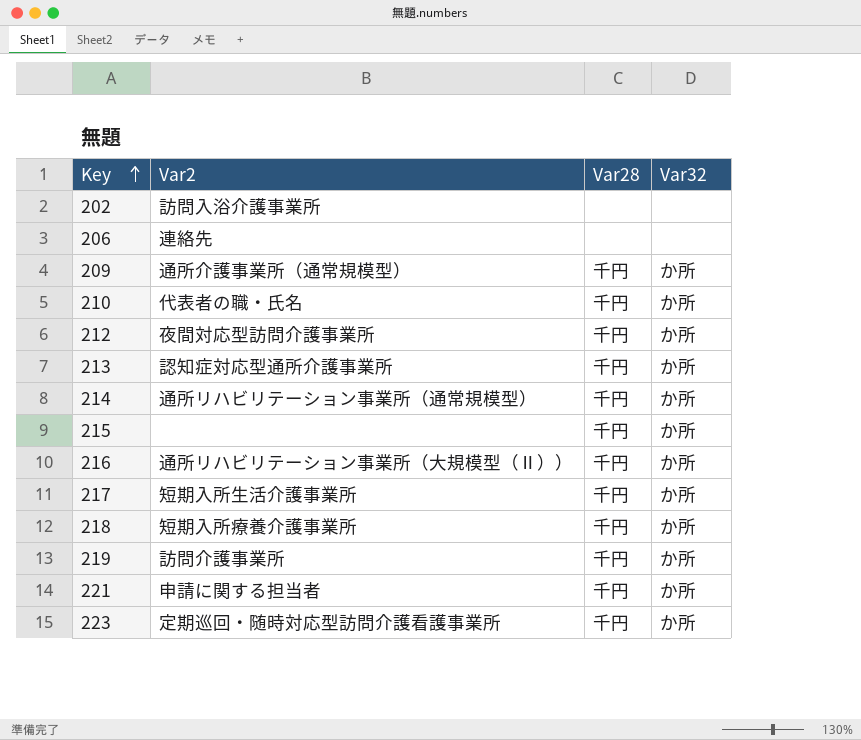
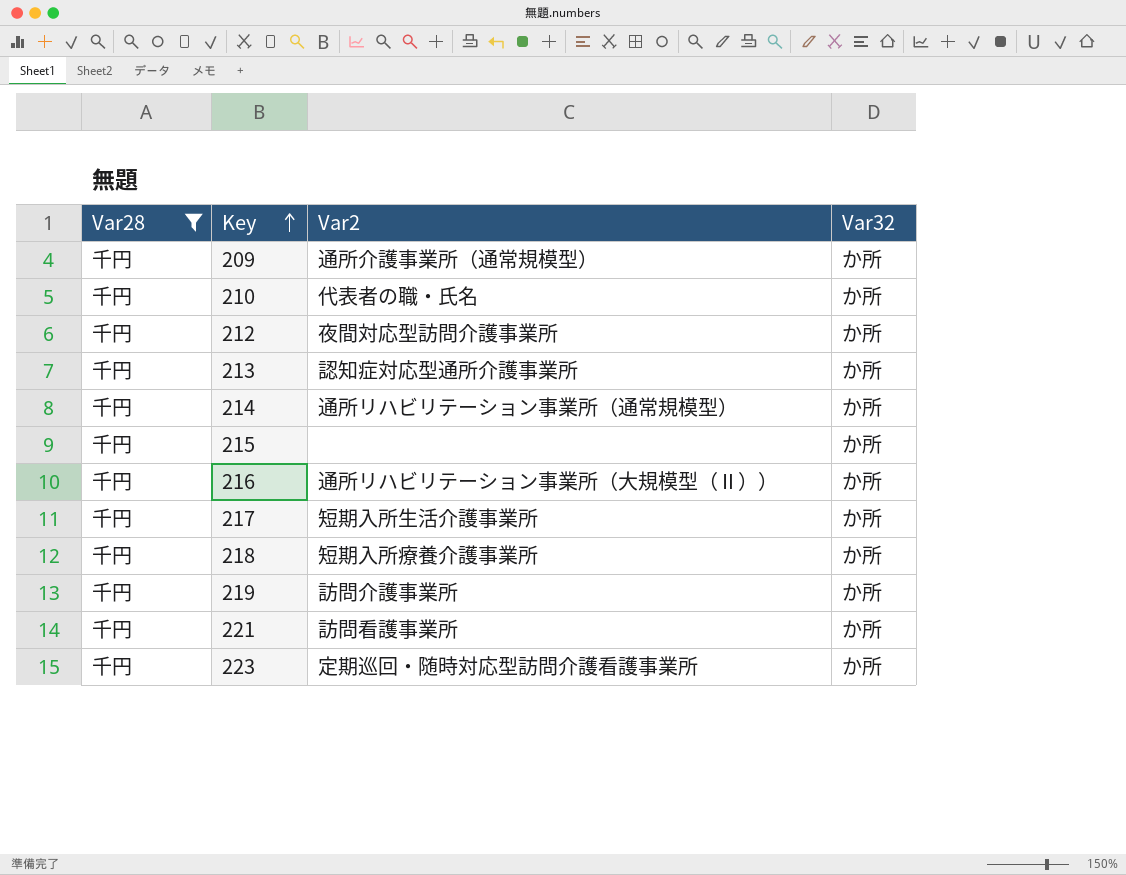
filter: none -> Var28 = 千円
column Var28 | position: 3 -> 1
221 | Var2: 申請に関する担当者 -> 訪問看護事業所

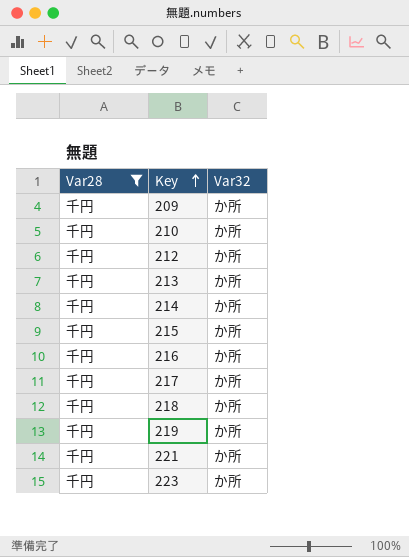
column Var2 | position: 3 -> none

